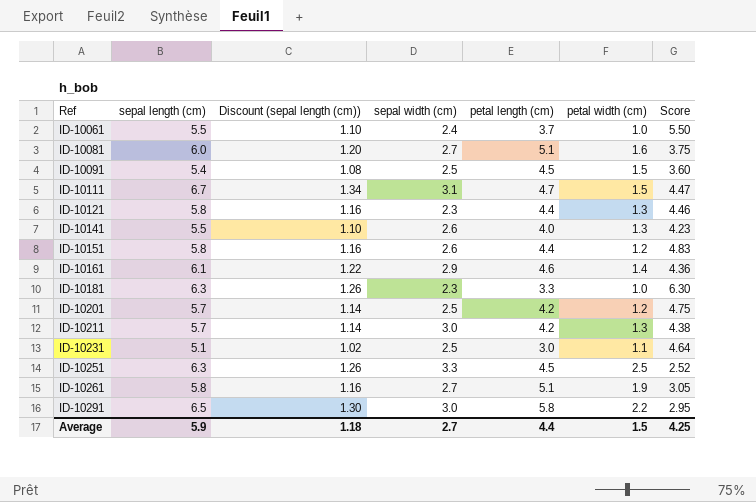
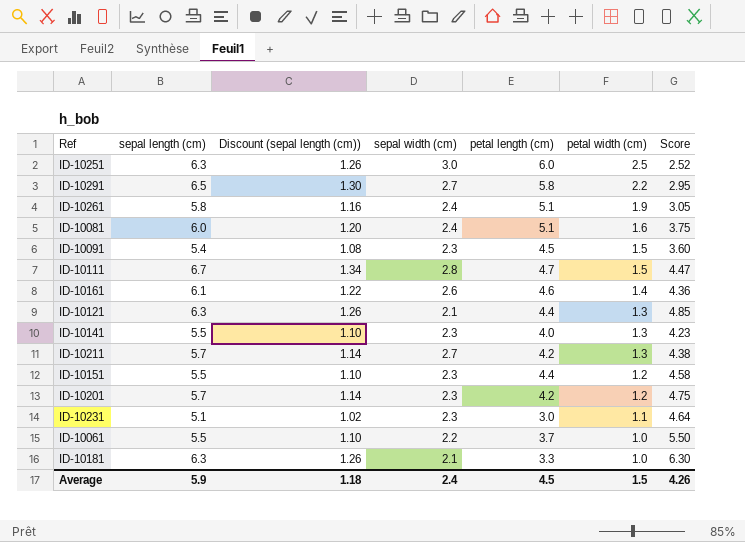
row order: Ref ascending -> petal width (cm) descending
ID-10251 | sepal width (cm): 3.3 -> 3.0
ID-10251 | petal length (cm): 4.5 -> 6.0
ID-10291 | sepal width (cm): 3.0 -> 2.7
ID-10261 | sepal width (cm): 2.7 -> 2.4
ID-10081 | sepal width (cm): 2.7 -> 2.4
ID-10091 | sepal width (cm): 2.5 -> 2.3
ID-10111 | sepal width (cm): 3.1 -> 2.8
ID-10161 | sepal width (cm): 2.9 -> 2.6
ID-10121 | sepal length (cm): 5.8 -> 6.3
ID-10121 | Discount (sepal length (cm)): 1.16 -> 1.26
ID-10121 | sepal width (cm): 2.3 -> 2.1
ID-10121 | Score: 4.46 -> 4.85
ID-10141 | sepal width (cm): 2.6 -> 2.3
ID-10211 | sepal width (cm): 3.0 -> 2.7
ID-10151 | sepal length (cm): 5.8 -> 5.5
ID-10151 | Discount (sepal length (cm)): 1.16 -> 1.10
ID-10151 | sepal width (cm): 2.6 -> 2.3
ID-10151 | Score: 4.83 -> 4.58
ID-10201 | sepal width (cm): 2.5 -> 2.3
ID-10231 | sepal width (cm): 2.5 -> 2.3
ID-10061 | sepal width (cm): 2.4 -> 2.2
ID-10181 | sepal width (cm): 2.3 -> 2.1
Average | sepal width (cm): 2.7 -> 2.4
Average | petal length (cm): 4.4 -> 4.5
Average | Score: 4.25 -> 4.26

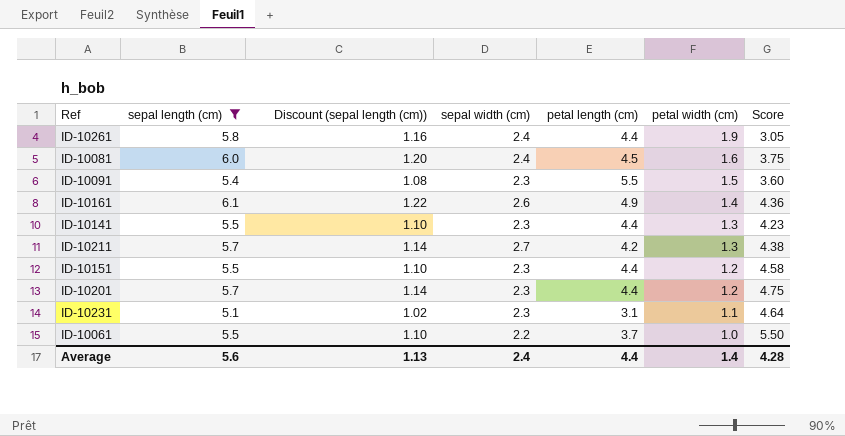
filter: none -> sepal length (cm) <= 6.1
ID-10261 | petal length (cm): 5.1 -> 4.4
ID-10081 | petal length (cm): 5.1 -> 4.5
ID-10091 | petal length (cm): 4.5 -> 5.5
ID-10161 | petal length (cm): 4.6 -> 4.9
ID-10141 | petal length (cm): 4.0 -> 4.4
ID-10201 | petal length (cm): 4.2 -> 4.4
ID-10231 | petal length (cm): 3.0 -> 3.1
Average | sepal length (cm): 5.9 -> 5.6
Average | Discount (sepal length (cm)): 1.18 -> 1.13
Average | petal length (cm): 4.5 -> 4.4
Average | petal width (cm): 1.5 -> 1.4
Average | Score: 4.26 -> 4.28

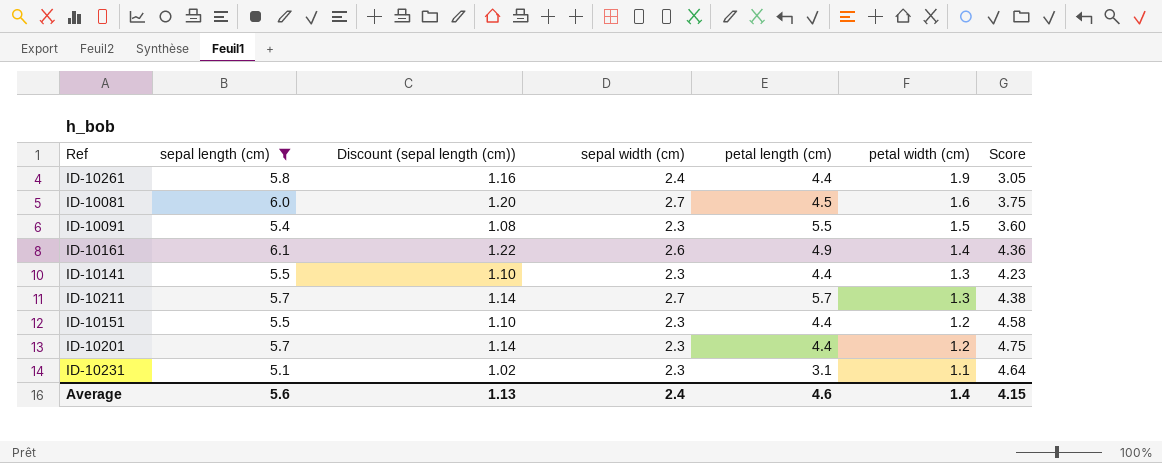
row ID-10061: 5.5 | 1.10 | 2.2 | 3.7 | 1.0 | 5.50 -> none
ID-10081 | sepal width (cm): 2.4 -> 2.7
ID-10211 | petal length (cm): 4.2 -> 5.7
Average | petal length (cm): 4.4 -> 4.6
Average | Score: 4.28 -> 4.15

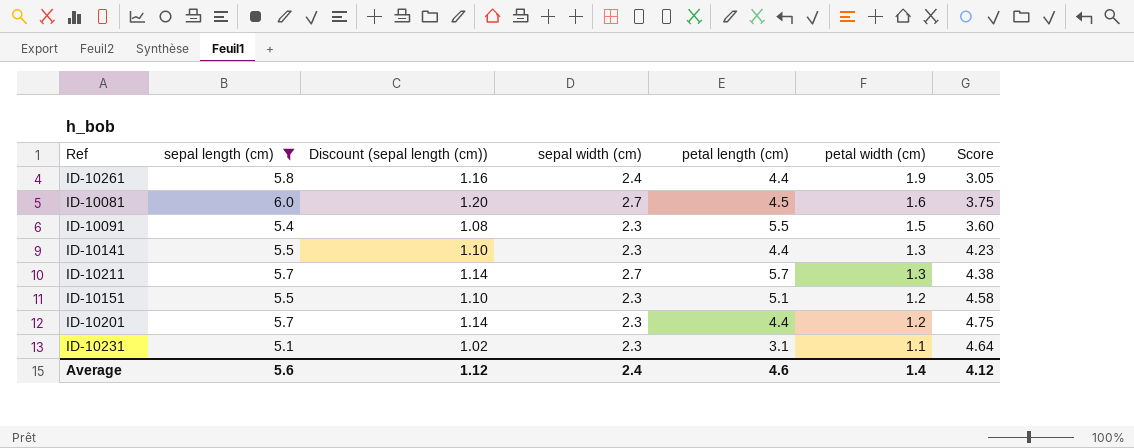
row ID-10161: 6.1 | 1.22 | 2.6 | 4.9 | 1.4 | 4.36 -> none
ID-10151 | petal length (cm): 4.4 -> 5.1
Average | Discount (sepal length (cm)): 1.13 -> 1.12
Average | Score: 4.15 -> 4.12

